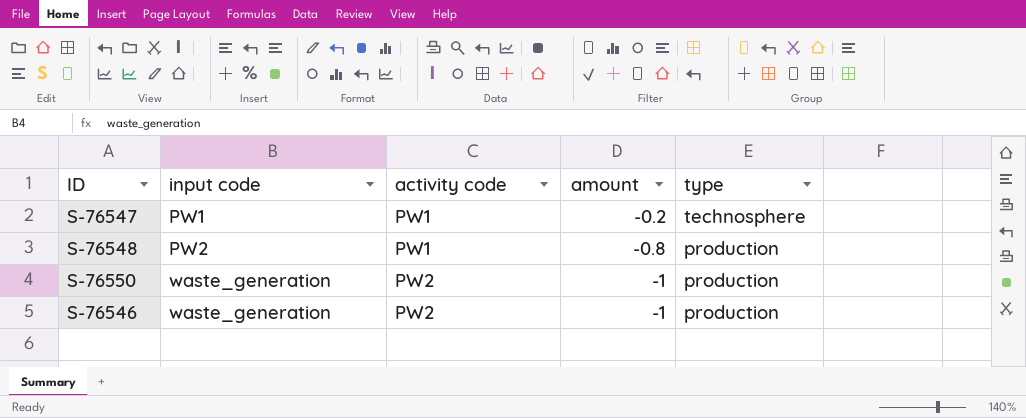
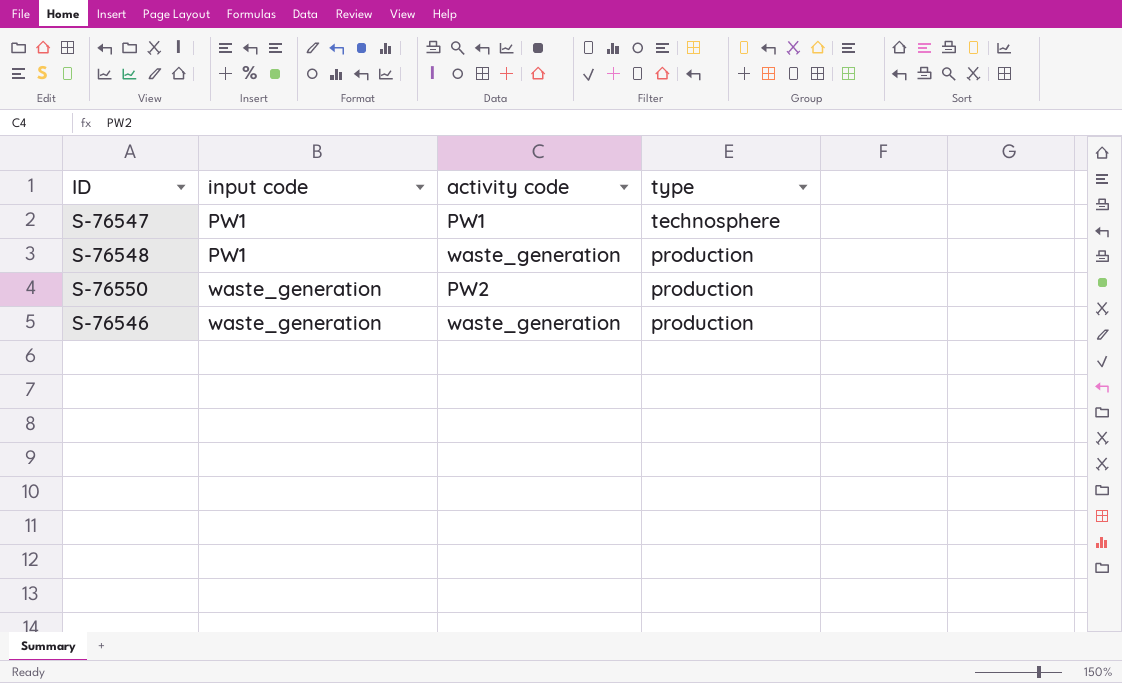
column amount | position: 4 -> none
S-76548 | input code: PW2 -> PW1
S-76548 | activity code: PW1 -> waste_generation
S-76546 | activity code: PW2 -> waste_generation

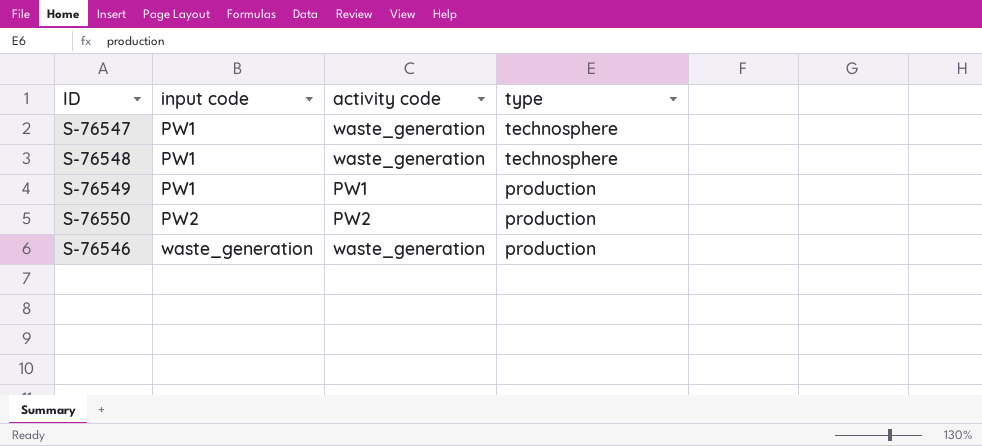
S-76547 | activity code: PW1 -> waste_generation
S-76548 | type: production -> technosphere
row S-76549: none -> PW1 | PW1 | production
S-76550 | input code: waste_generation -> PW2

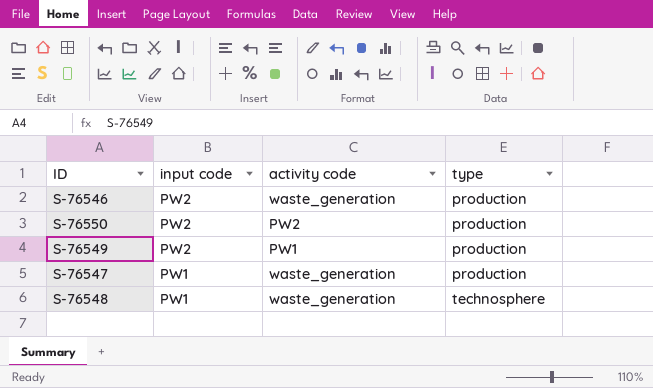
row order: input code ascending -> input code descending
S-76546 | input code: waste_generation -> PW2
S-76549 | input code: PW1 -> PW2
S-76547 | type: technosphere -> production

